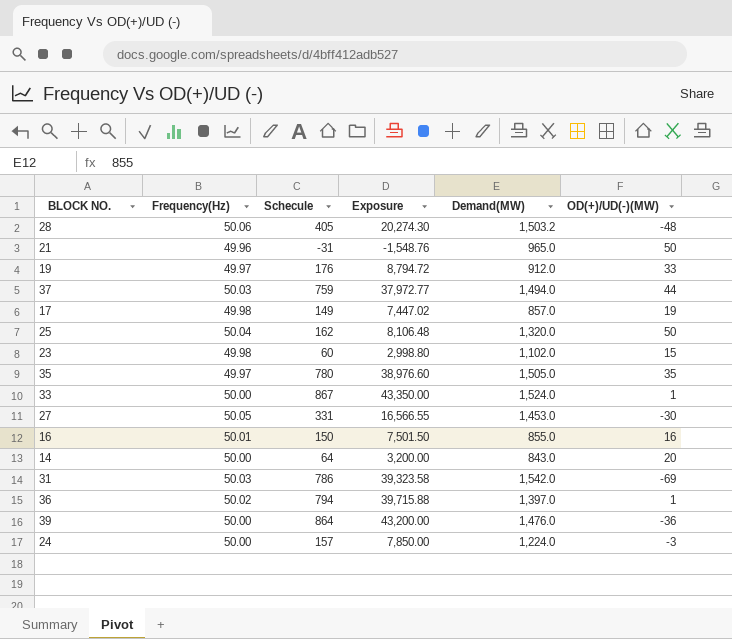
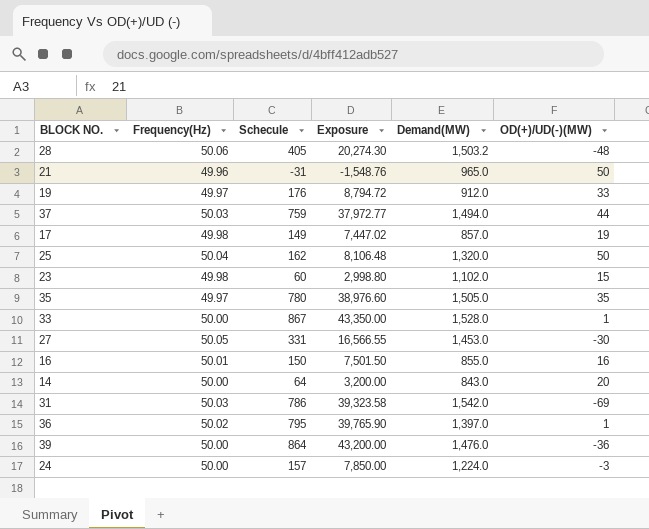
33 | Demand(MW): 1,524.0 -> 1,528.0
36 | Schecule: 794 -> 795
36 | Exposure: 39,715.88 -> 39,765.90

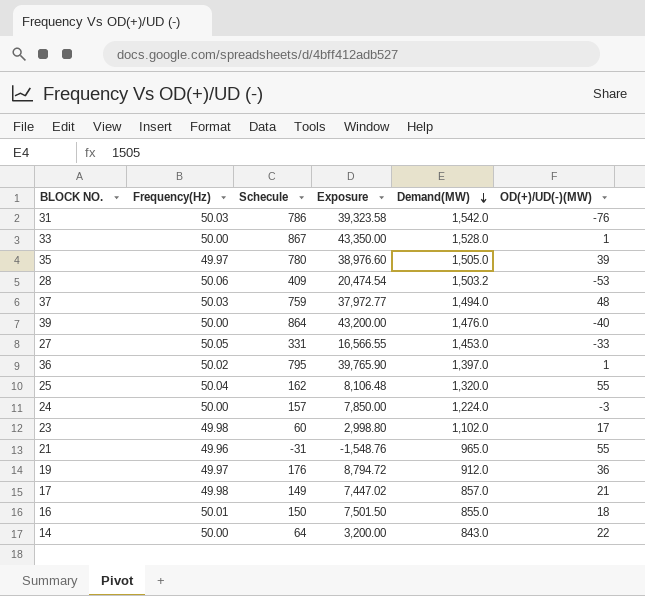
row order: none -> Demand(MW) descending
31 | OD(+)/UD(-)(MW): -69 -> -76
35 | OD(+)/UD(-)(MW): 35 -> 39
28 | Schecule: 405 -> 409
28 | Exposure: 20,274.30 -> 20,474.54
28 | OD(+)/UD(-)(MW): -48 -> -53
37 | OD(+)/UD(-)(MW): 44 -> 48
39 | OD(+)/UD(-)(MW): -36 -> -40
27 | OD(+)/UD(-)(MW): -30 -> -33
25 | OD(+)/UD(-)(MW): 50 -> 55
23 | OD(+)/UD(-)(MW): 15 -> 17
21 | OD(+)/UD(-)(MW): 50 -> 55
19 | OD(+)/UD(-)(MW): 33 -> 36
17 | OD(+)/UD(-)(MW): 19 -> 21
16 | OD(+)/UD(-)(MW): 16 -> 18
14 | OD(+)/UD(-)(MW): 20 -> 22

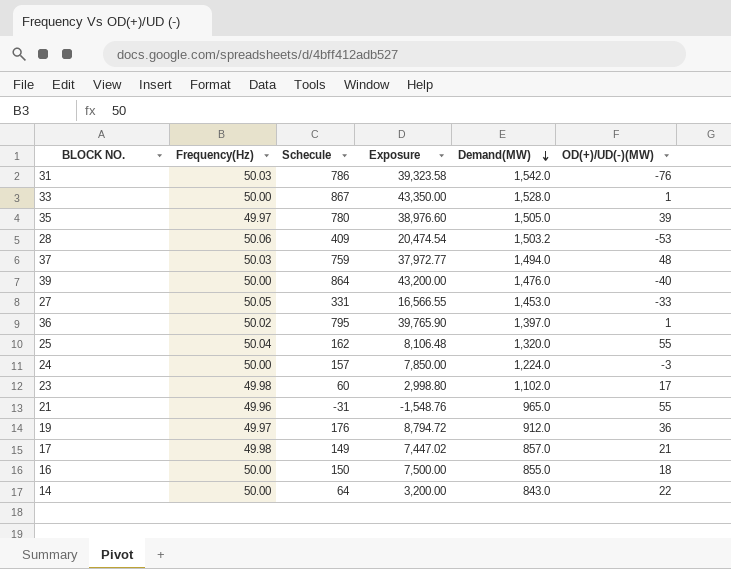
16 | Frequency(Hz): 50.01 -> 50.00
16 | Exposure: 7,501.50 -> 7,500.00

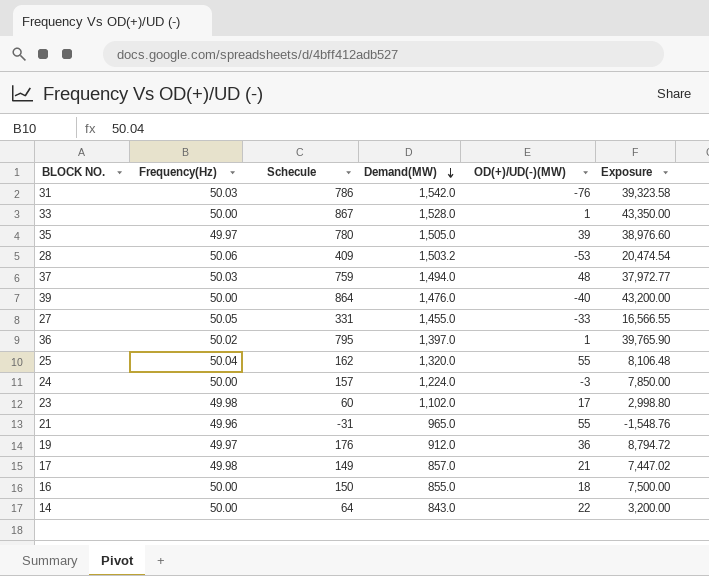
column Exposure | position: 4 -> 6
27 | Demand(MW): 1,453.0 -> 1,455.0

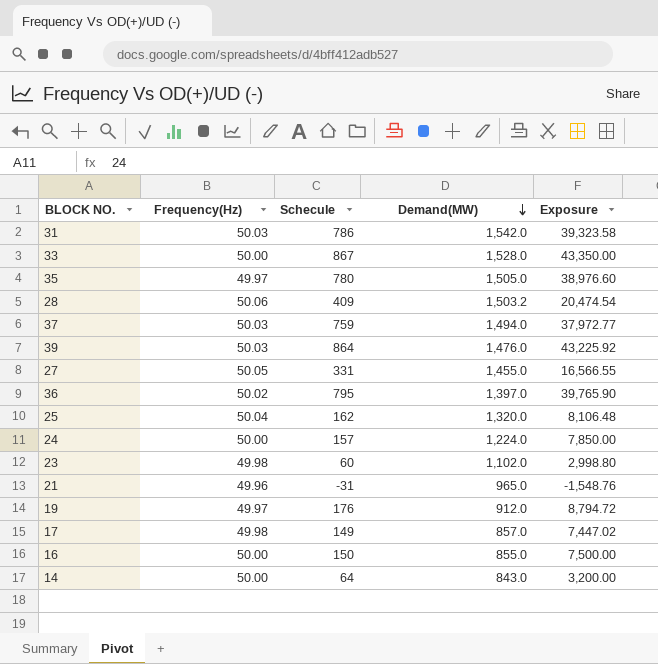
column OD(+)/UD(-)(MW) | position: 5 -> none
39 | Frequency(Hz): 50.00 -> 50.03
39 | Exposure: 43,200.00 -> 43,225.92

